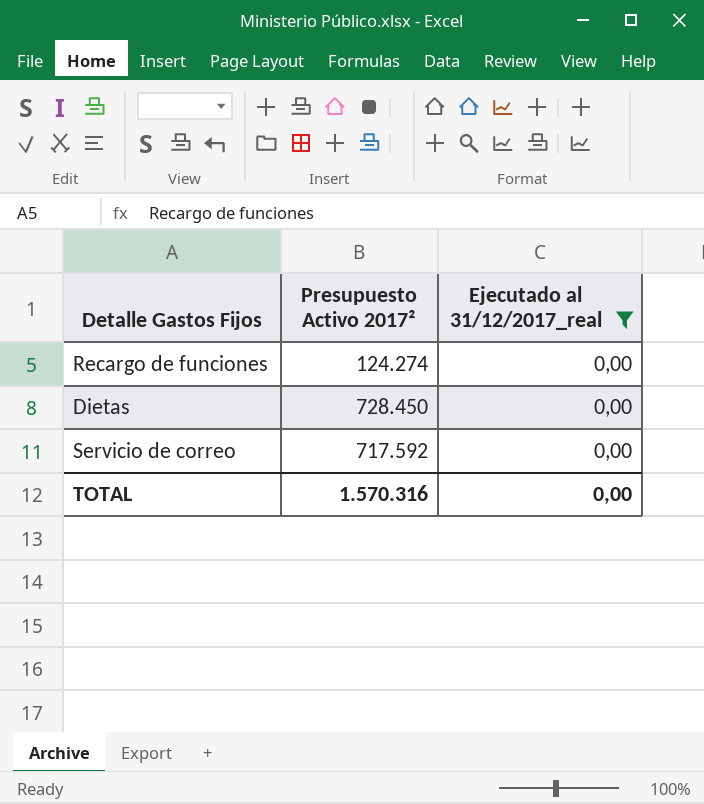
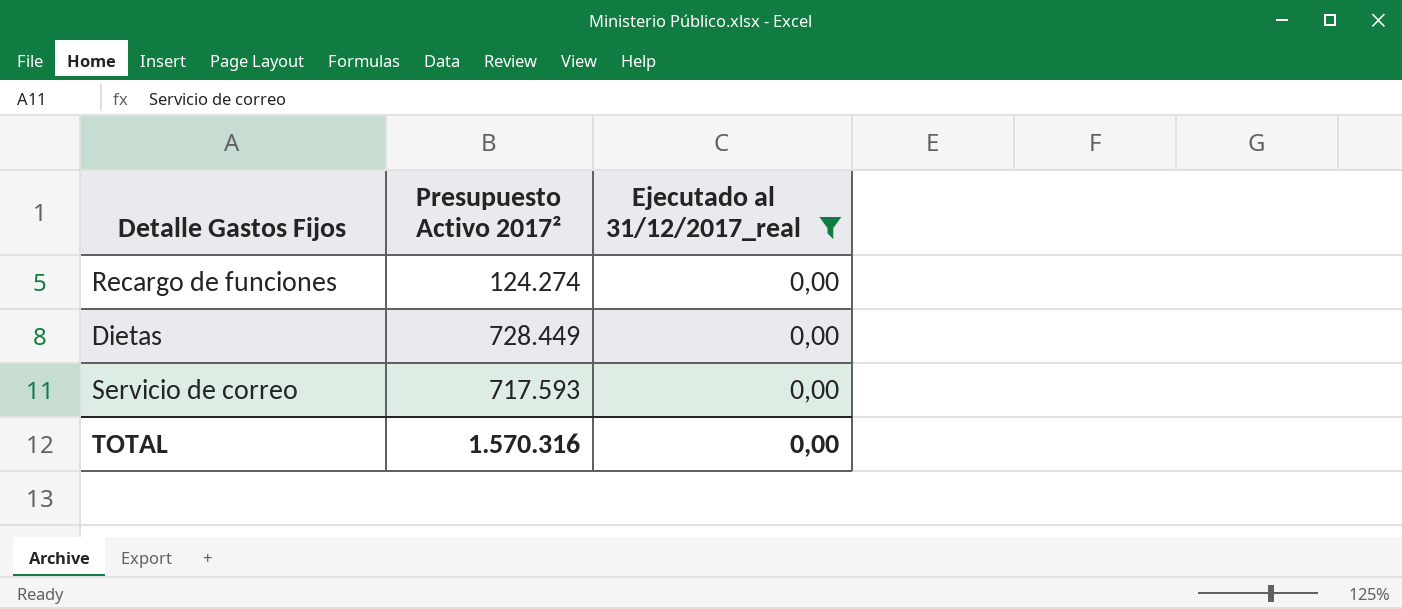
Dietas | Presupuesto Activo 2017²: 728.450 -> 728.449
Servicio de correo | Presupuesto Activo 2017²: 717.592 -> 717.593

